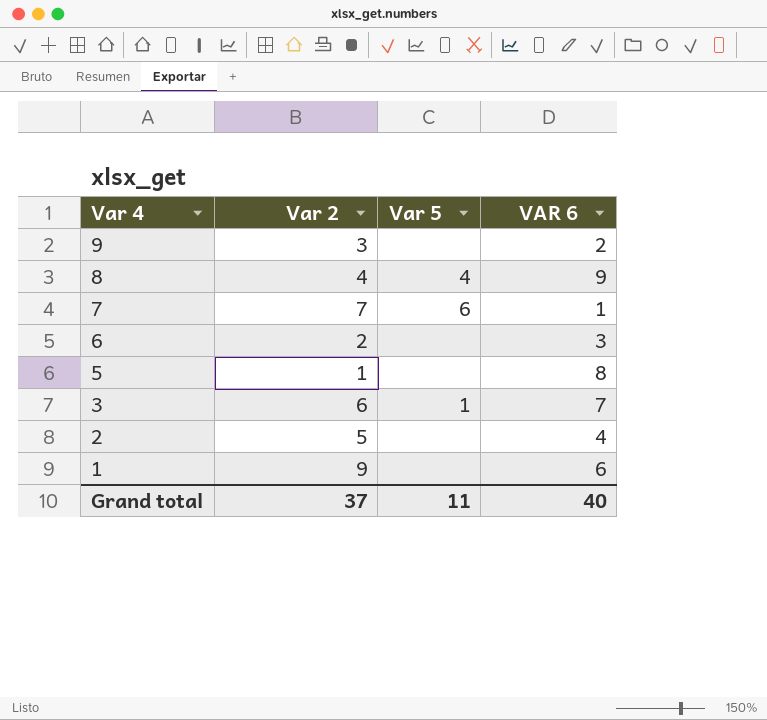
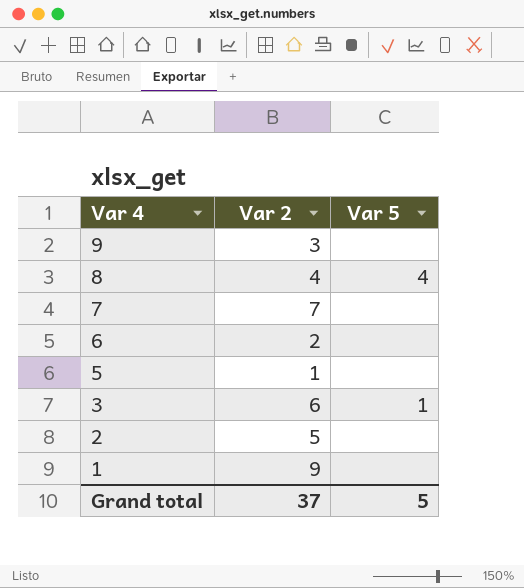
column VAR 6 | position: 4 -> none
7 | Var 5: 6 -> none
Grand total | Var 5: 11 -> 5

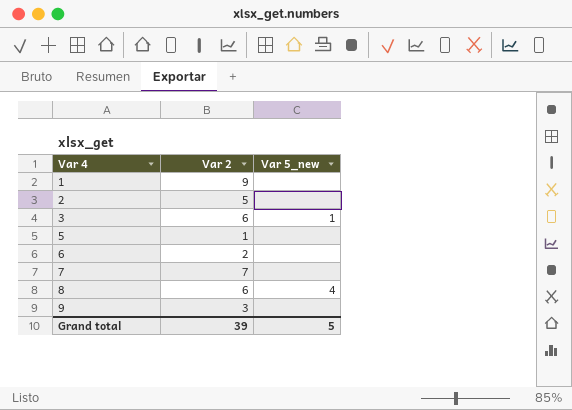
row order: Var 4 descending -> Var 4 ascending
column name: Var 5 -> Var 5_new
8 | Var 2: 4 -> 6
Grand total | Var 2: 37 -> 39

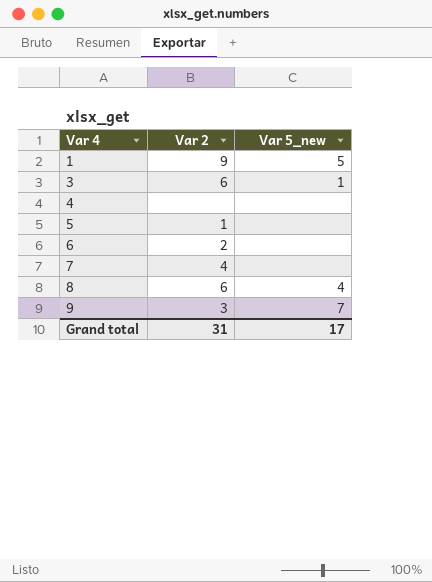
row 2: 5 | none -> none
1 | Var 5_new: none -> 5
row 4: none -> none | none
7 | Var 2: 7 -> 4
9 | Var 5_new: none -> 7
Grand total | Var 2: 39 -> 31
Grand total | Var 5_new: 5 -> 17

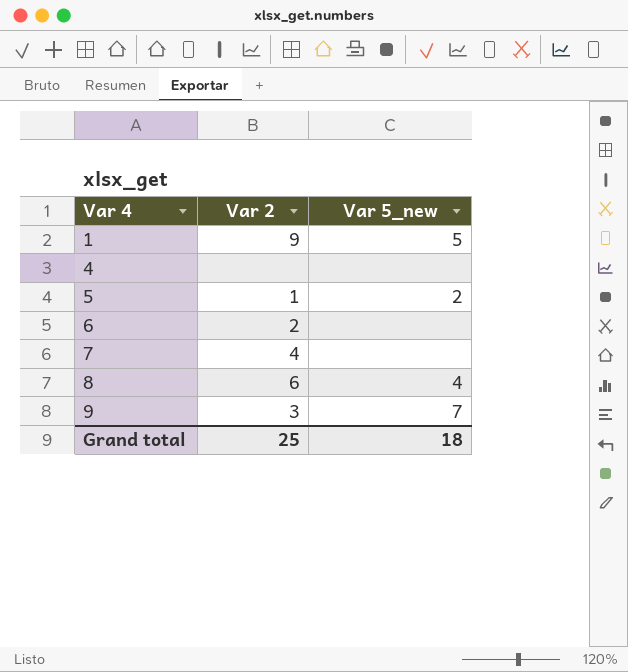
row 3: 6 | 1 -> none
5 | Var 5_new: none -> 2
Grand total | Var 2: 31 -> 25
Grand total | Var 5_new: 17 -> 18

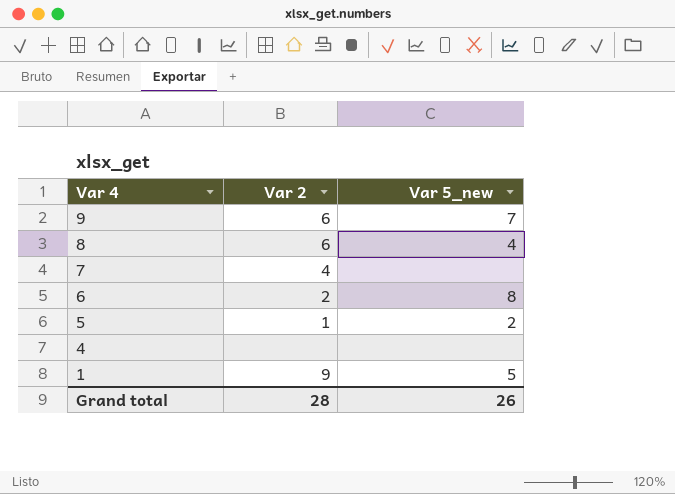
row order: Var 4 ascending -> Var 4 descending
9 | Var 2: 3 -> 6
6 | Var 5_new: none -> 8
Grand total | Var 2: 25 -> 28
Grand total | Var 5_new: 18 -> 26

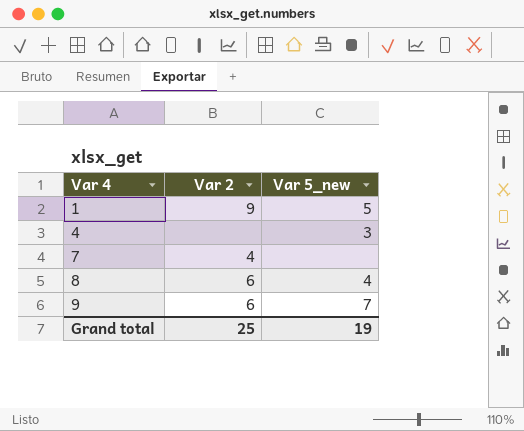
row order: Var 4 descending -> Var 4 ascending
row 6: 2 | 8 -> none
row 5: 1 | 2 -> none
4 | Var 5_new: none -> 3
Grand total | Var 2: 28 -> 25
Grand total | Var 5_new: 26 -> 19

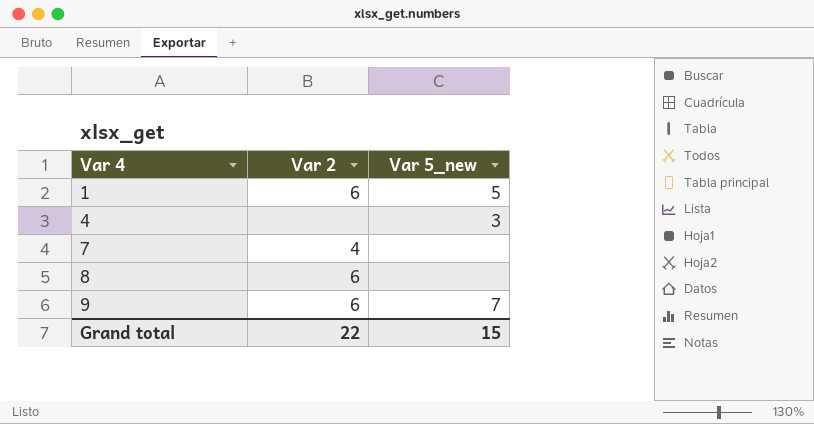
1 | Var 2: 9 -> 6
8 | Var 5_new: 4 -> none
Grand total | Var 2: 25 -> 22
Grand total | Var 5_new: 19 -> 15

